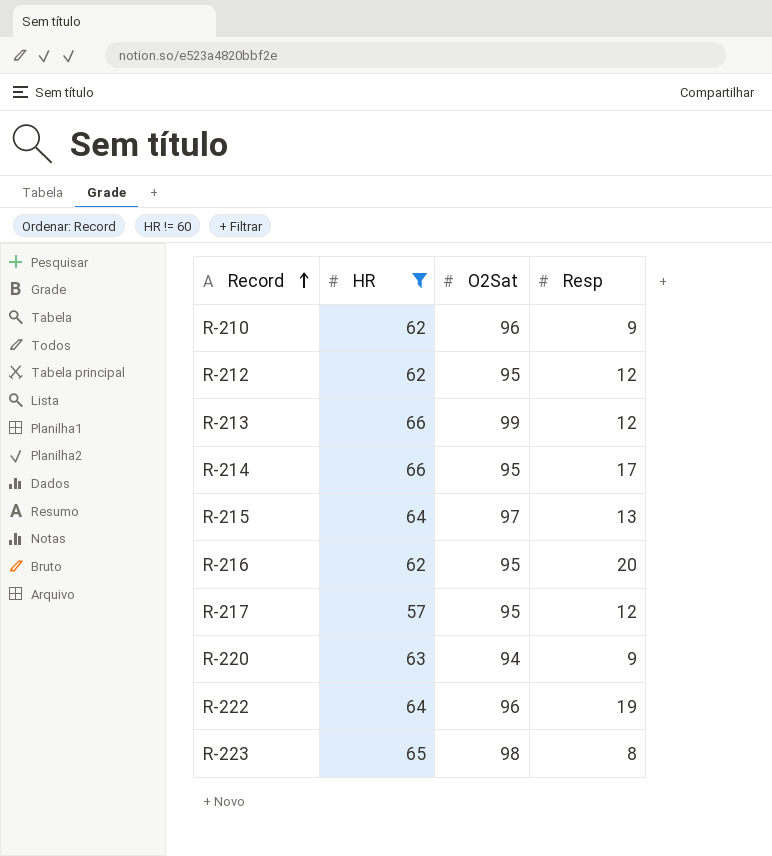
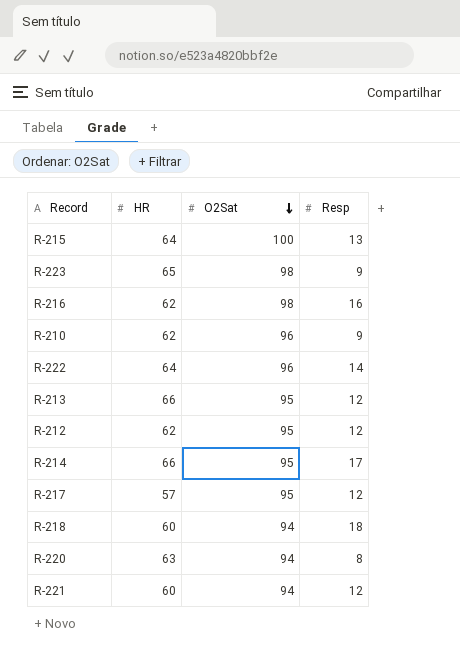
filter: HR != 60 -> none
row order: Record ascending -> O2Sat descending
R-215 | O2Sat: 97 -> 100
R-223 | Resp: 8 -> 9
R-216 | O2Sat: 95 -> 98
R-216 | Resp: 20 -> 16
R-222 | Resp: 19 -> 14
R-213 | O2Sat: 99 -> 95
R-220 | Resp: 9 -> 8

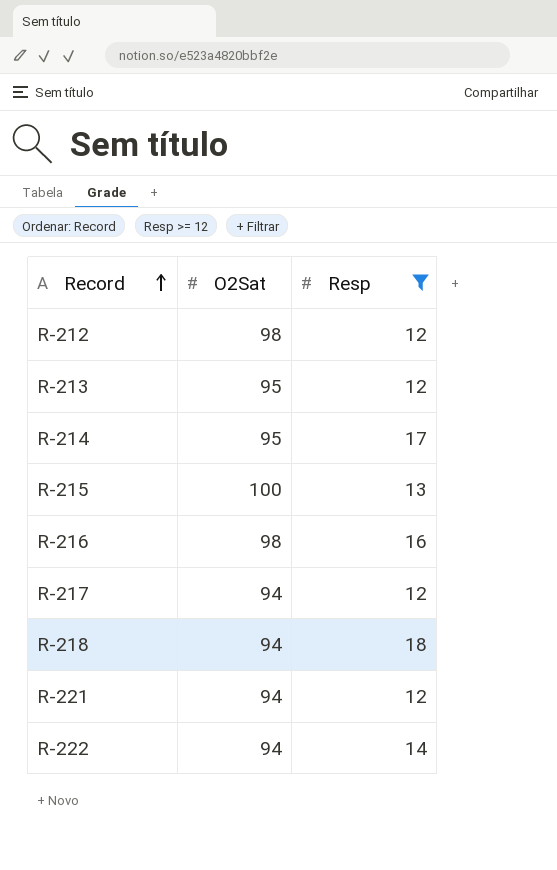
filter: none -> Resp >= 12
row order: O2Sat descending -> Record ascending
column HR | position: 2 -> none
R-212 | O2Sat: 95 -> 98
R-217 | O2Sat: 95 -> 94
R-222 | O2Sat: 96 -> 94

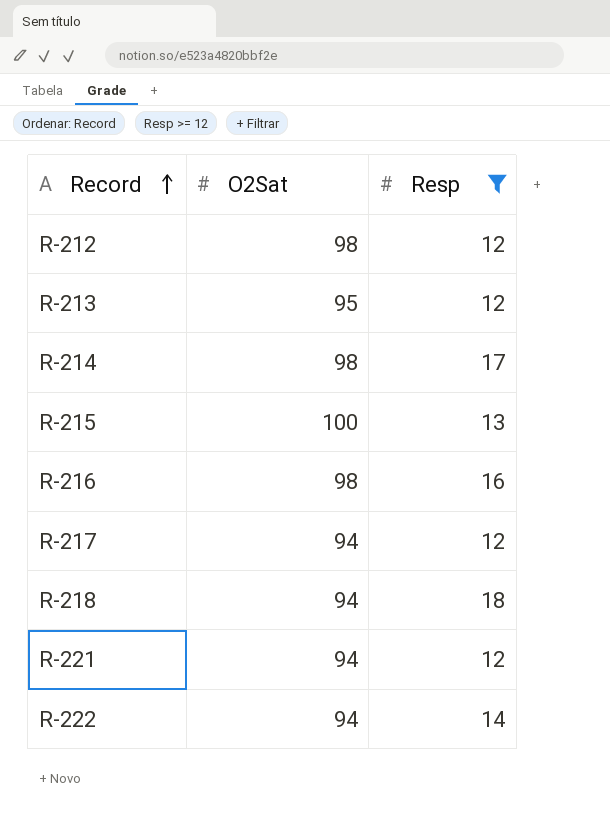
R-214 | O2Sat: 95 -> 98

